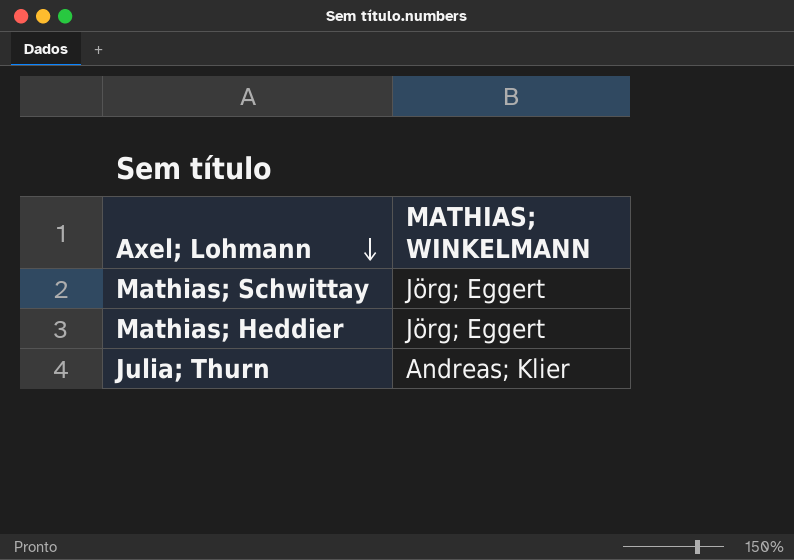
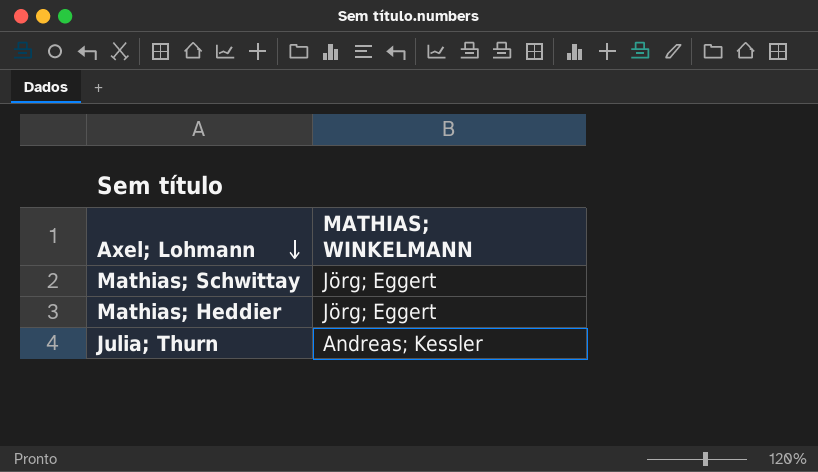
Julia; Thurn | MATHIAS; WINKELMANN: Andreas; Klier -> Andreas; Kessler

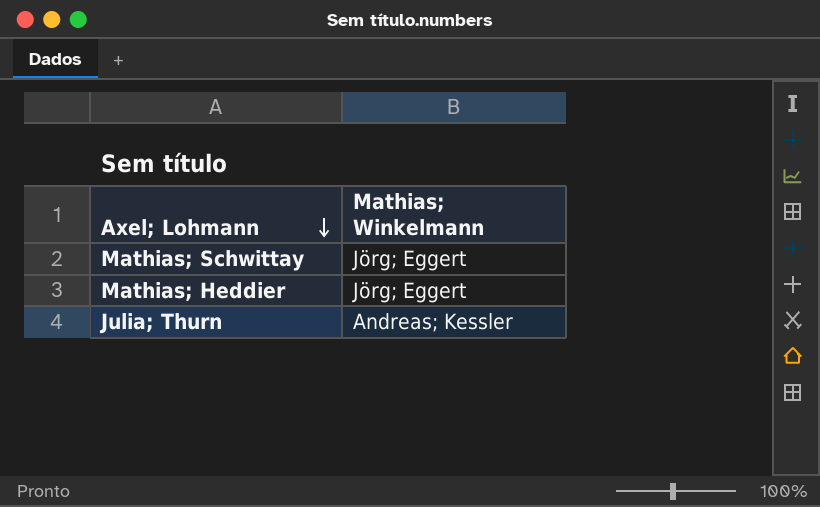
column name: MATHIAS; WINKELMANN -> Mathias; Winkelmann

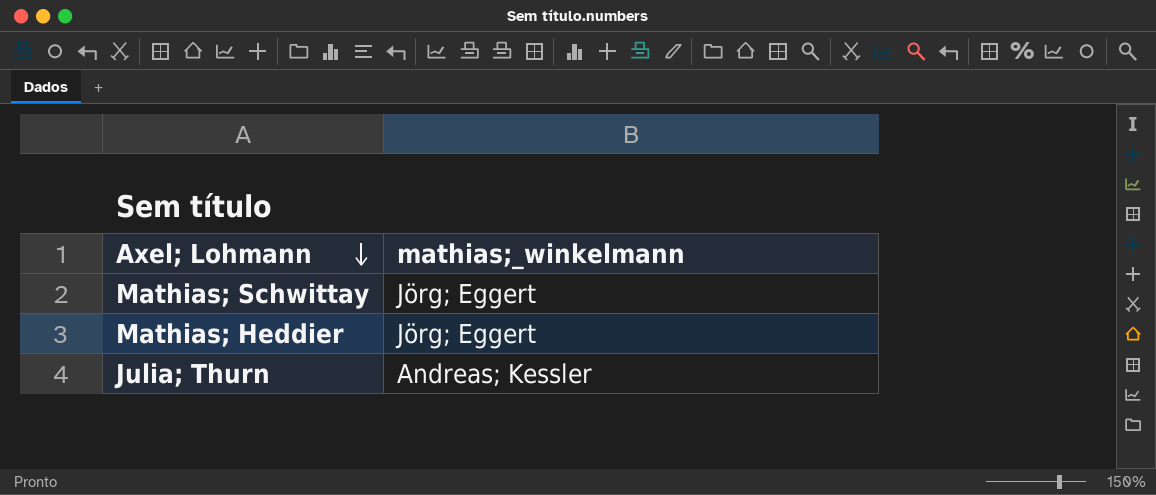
column name: Mathias; Winkelmann -> mathias;_winkelmann

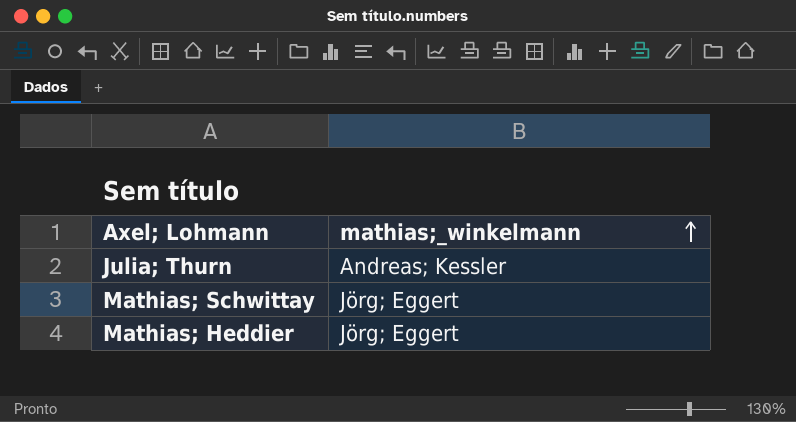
row order: Axel; Lohmann descending -> mathias;_winkelmann ascending

